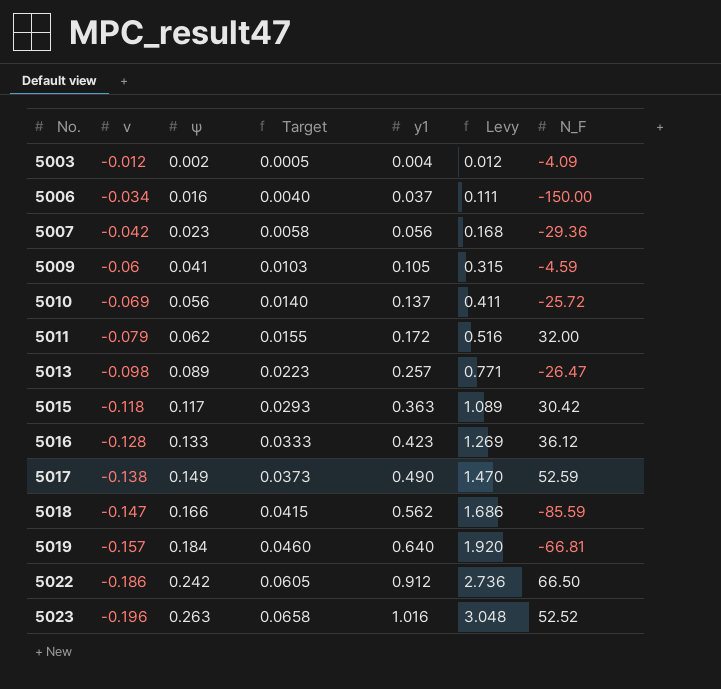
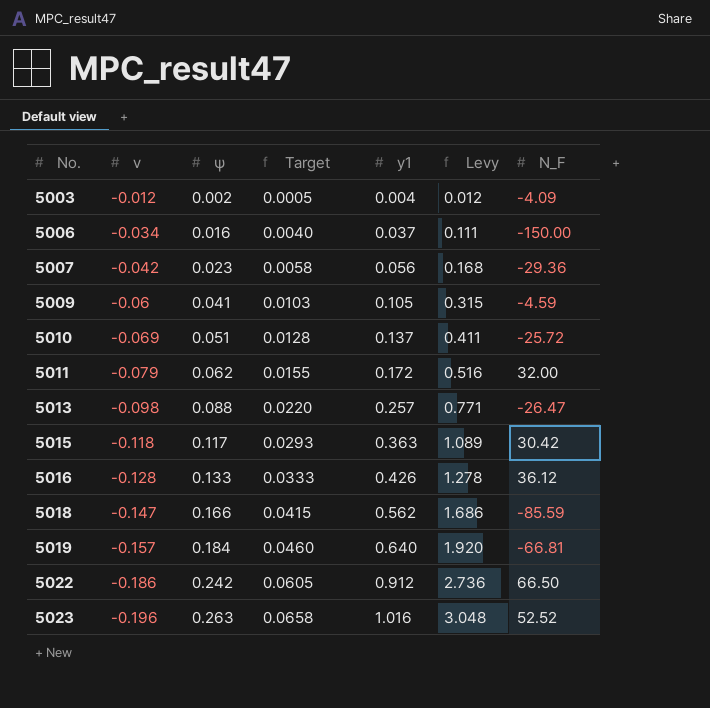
row 5017: -0.138 | 0.149 | 0.0373 | 0.490 | 1.470 | 52.59 -> none
5010 | ψ: 0.056 -> 0.051
5010 | Target: 0.0140 -> 0.0128
5013 | ψ: 0.089 -> 0.088
5013 | Target: 0.0223 -> 0.0220
5016 | y1: 0.423 -> 0.426
5016 | Levy: 1.269 -> 1.278

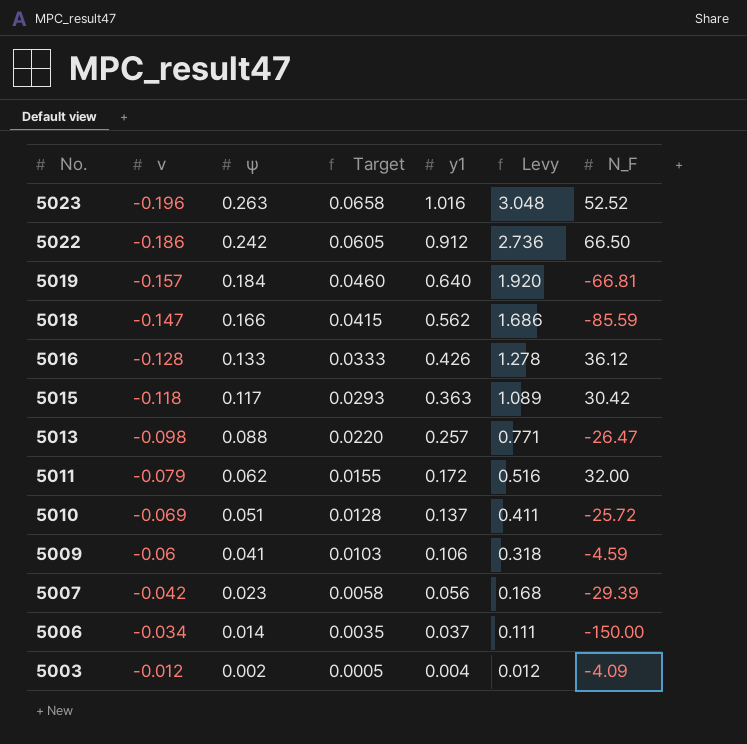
row order: No. ascending -> No. descending
5009 | y1: 0.105 -> 0.106
5009 | Levy: 0.315 -> 0.318
5007 | N_F: -29.36 -> -29.39
5006 | ψ: 0.016 -> 0.014
5006 | Target: 0.0040 -> 0.0035

